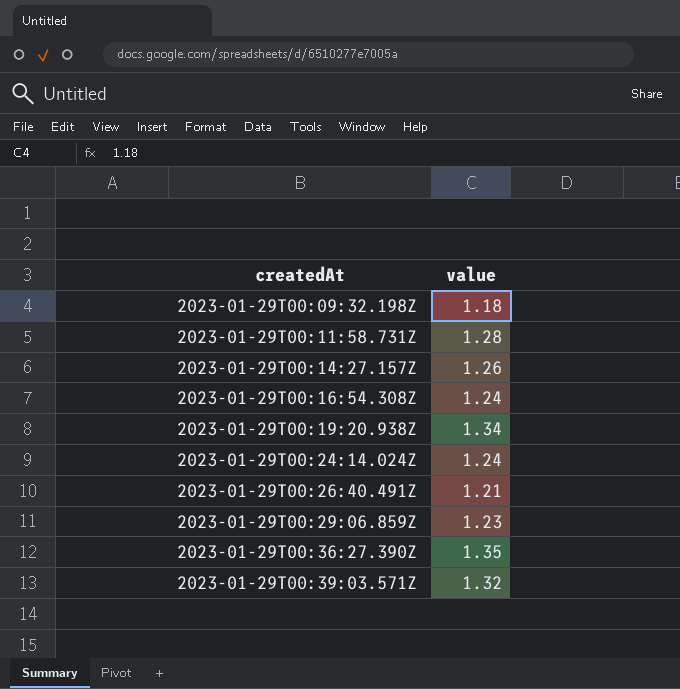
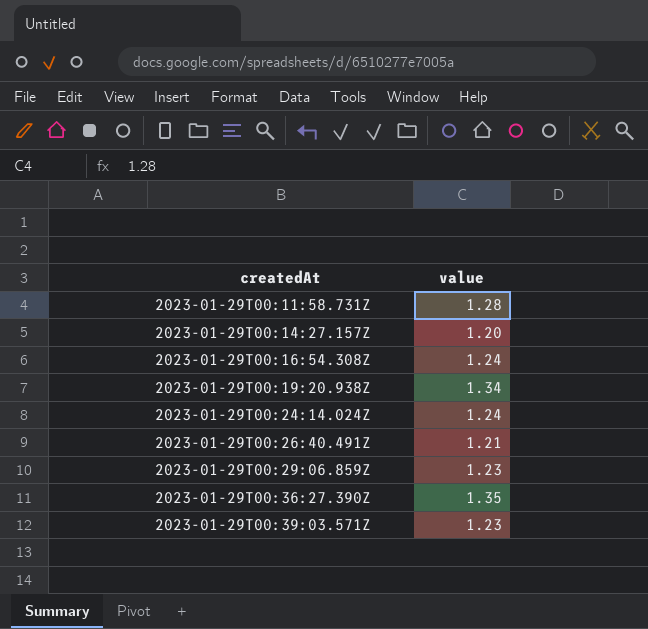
row 2023-01-29T00:09:32.198Z: 1.18 -> none
2023-01-29T00:14:27.157Z | value: 1.26 -> 1.20
2023-01-29T00:39:03.571Z | value: 1.32 -> 1.23

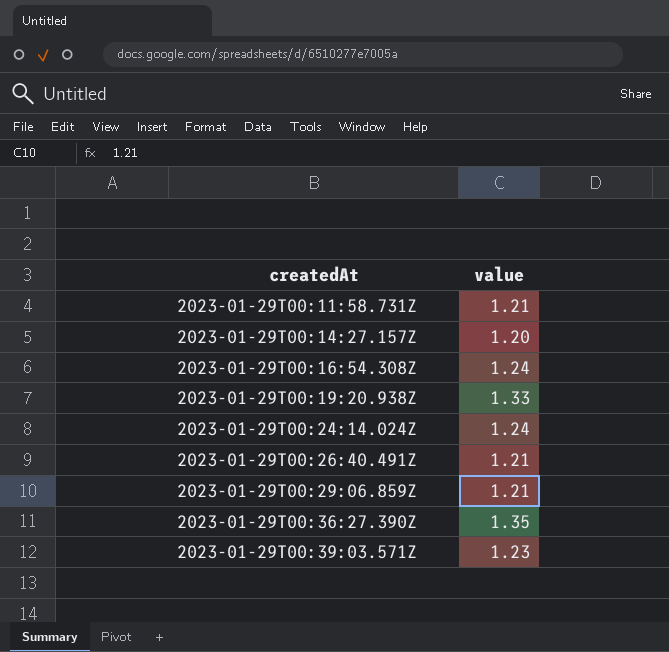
2023-01-29T00:11:58.731Z | value: 1.28 -> 1.21
2023-01-29T00:19:20.938Z | value: 1.34 -> 1.33
2023-01-29T00:29:06.859Z | value: 1.23 -> 1.21

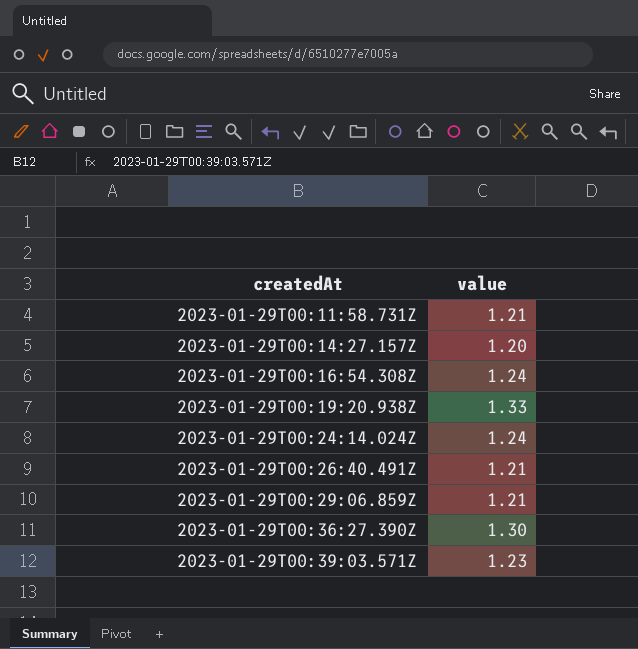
2023-01-29T00:36:27.390Z | value: 1.35 -> 1.30

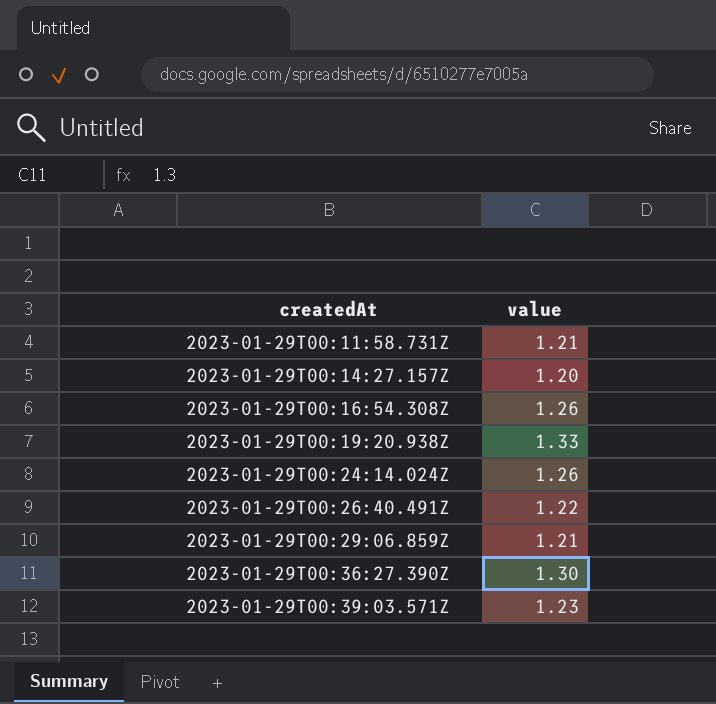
2023-01-29T00:16:54.308Z | value: 1.24 -> 1.26
2023-01-29T00:24:14.024Z | value: 1.24 -> 1.26
2023-01-29T00:26:40.491Z | value: 1.21 -> 1.22

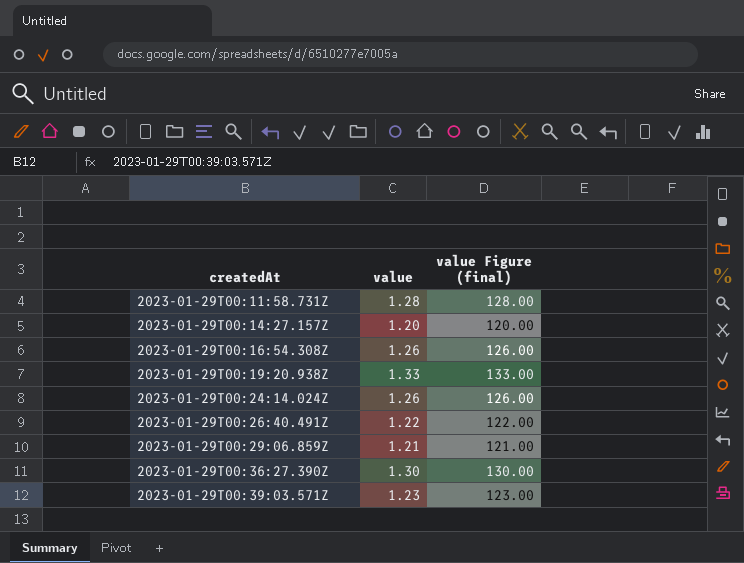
column value Figure (final) | formula: none -> [value] * 100
2023-01-29T00:11:58.731Z | value: 1.21 -> 1.28

